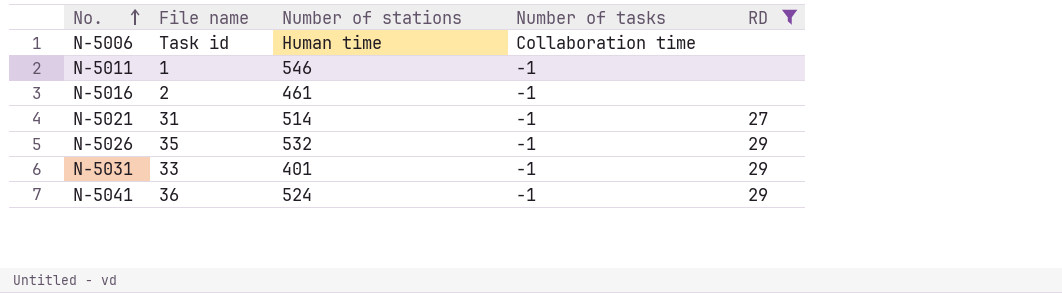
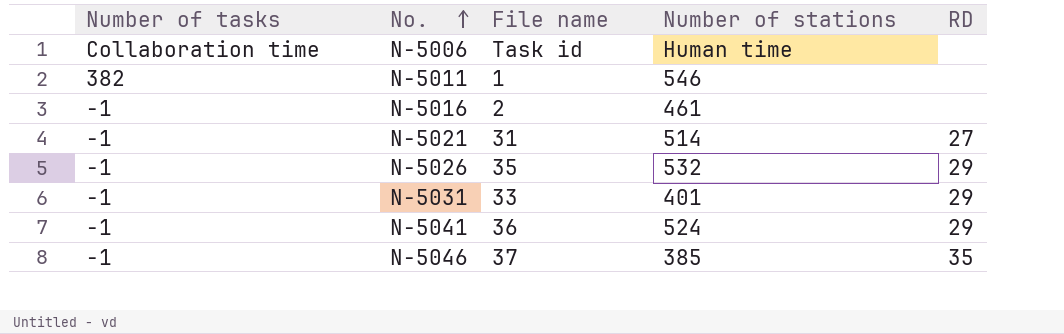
filter: RD != 35 -> none
column Number of tasks | position: 4 -> 1
N-5011 | Number of tasks: -1 -> 382

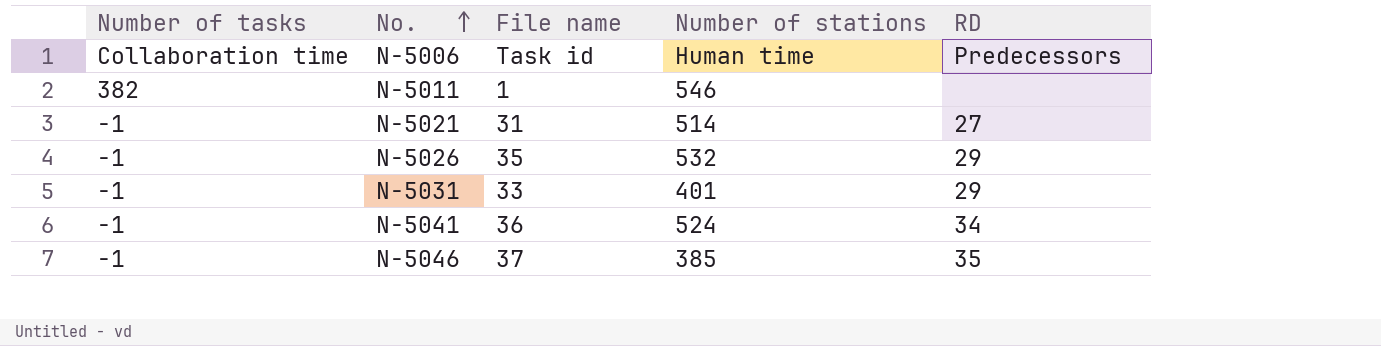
row N-5016: -1 | 2 | 461 | none -> none
N-5006 | RD: none -> Predecessors
N-5041 | RD: 29 -> 34

